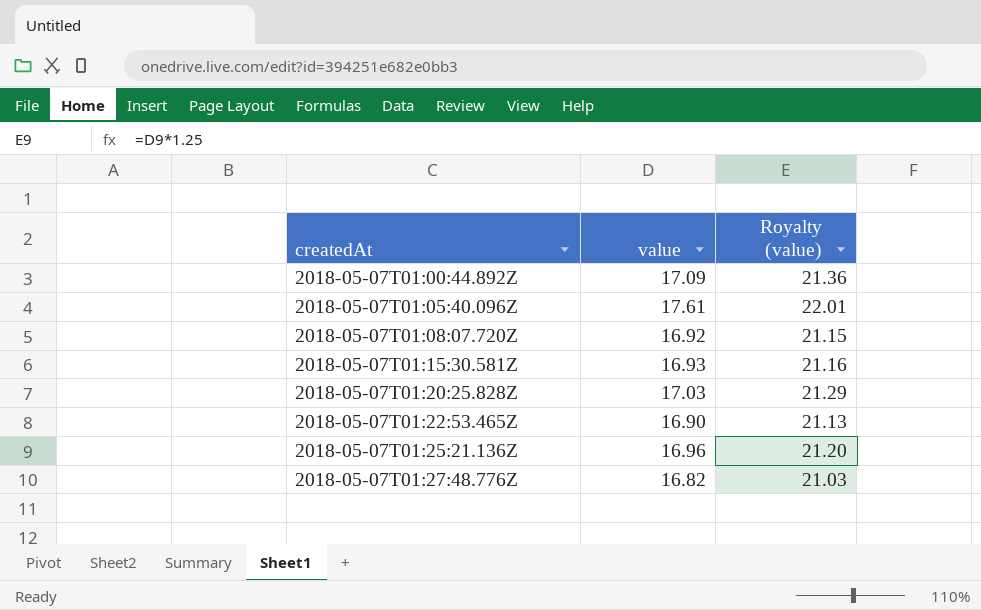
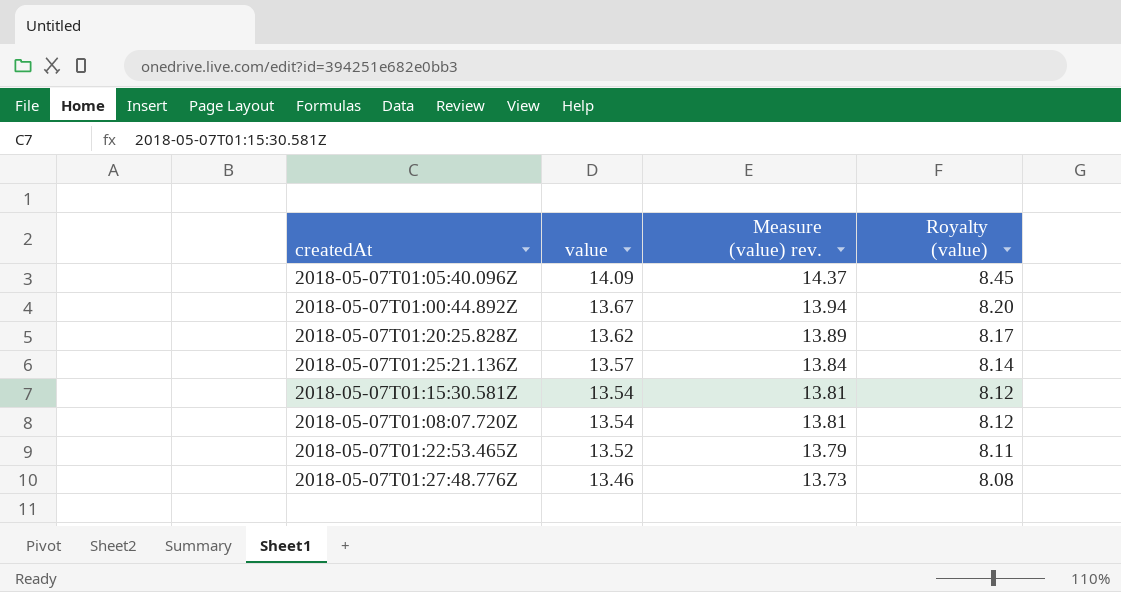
row order: createdAt ascending -> value descending
column Measure (value) rev. | formula: none -> [value] * 1.02
column Royalty (value) | formula: [value] * 1.25 -> [value] * 0.6
2018-05-07T01:05:40.096Z | value: 17.61 -> 14.09
2018-05-07T01:00:44.892Z | value: 17.09 -> 13.67
2018-05-07T01:20:25.828Z | value: 17.03 -> 13.62
2018-05-07T01:25:21.136Z | value: 16.96 -> 13.57
2018-05-07T01:15:30.581Z | value: 16.93 -> 13.54
2018-05-07T01:08:07.720Z | value: 16.92 -> 13.54
2018-05-07T01:22:53.465Z | value: 16.90 -> 13.52
2018-05-07T01:27:48.776Z | value: 16.82 -> 13.46

